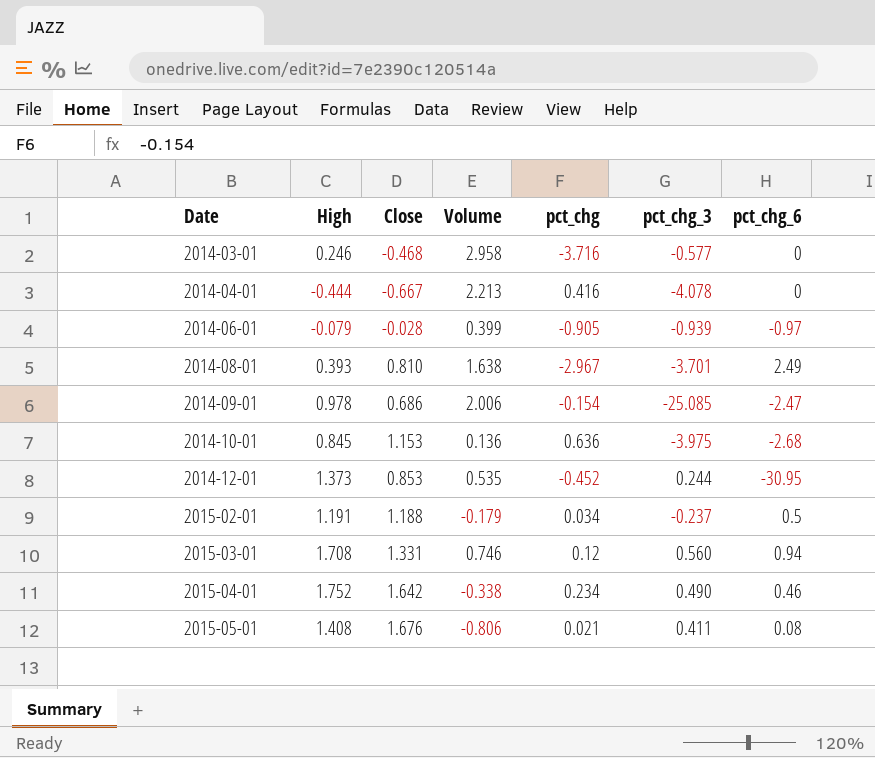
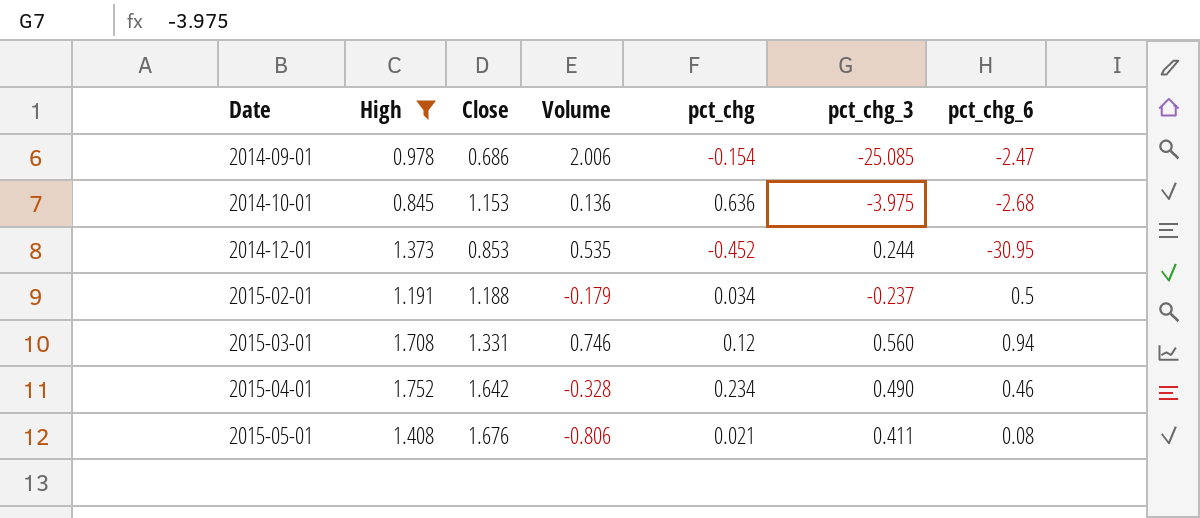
filter: none -> High >= 0.845
2015-04-01 | Volume: -0.338 -> -0.328

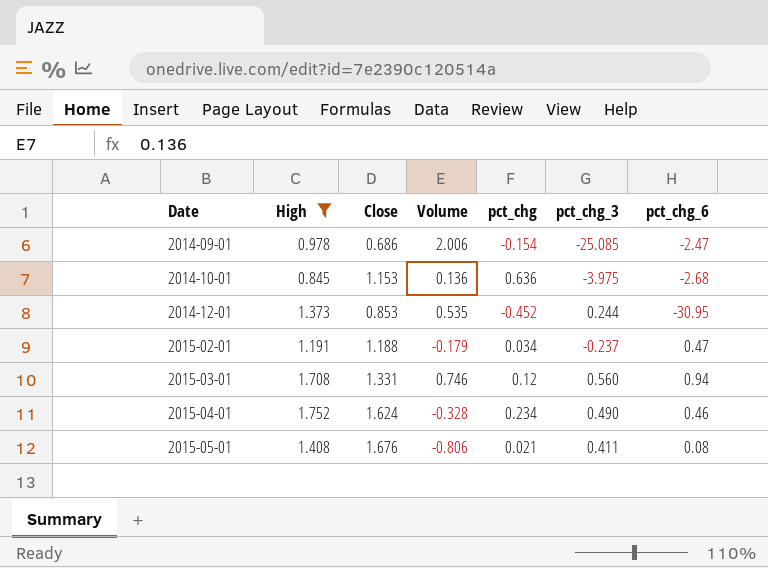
2015-02-01 | pct_chg_6: 0.5 -> 0.47
2015-04-01 | Close: 1.642 -> 1.624

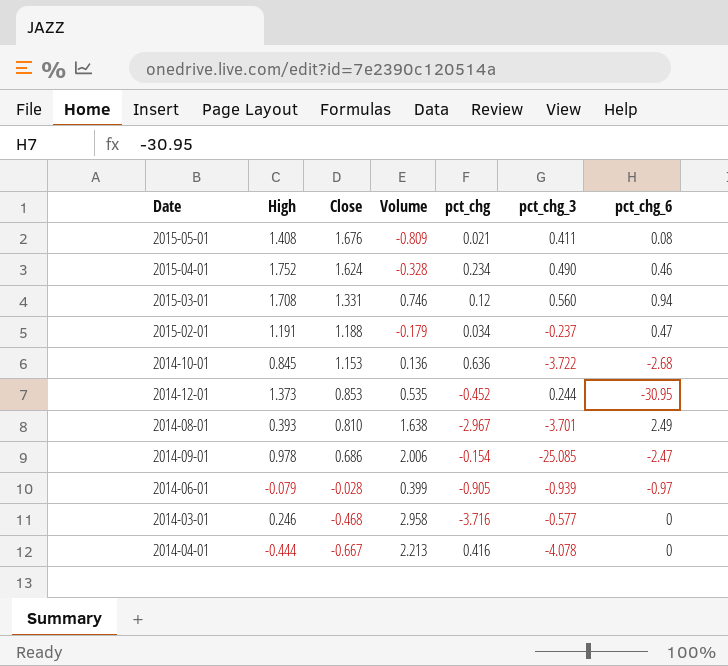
filter: High >= 0.845 -> none
row order: Date ascending -> Close descending
2015-05-01 | Volume: -0.806 -> -0.809
2014-10-01 | pct_chg_3: -3.975 -> -3.722

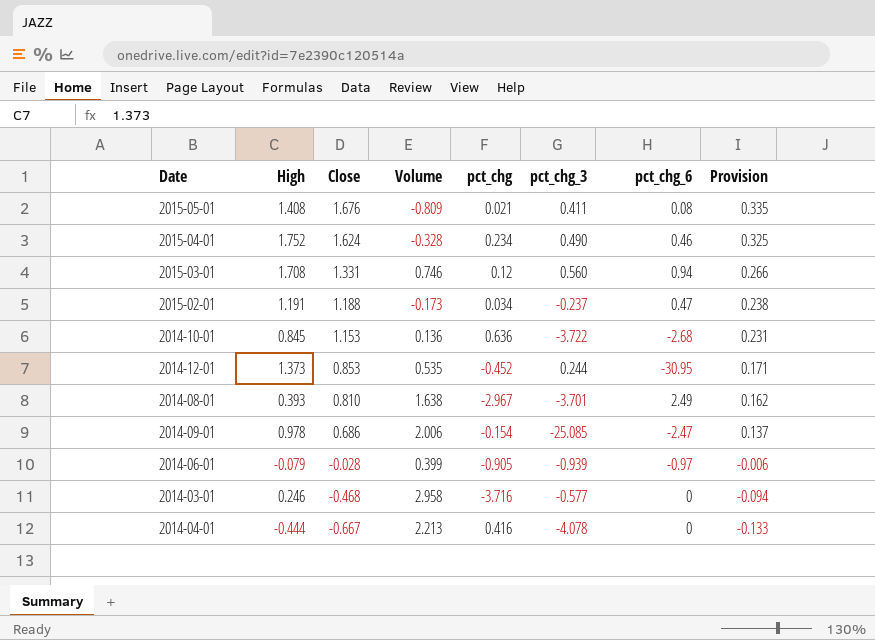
column Provision | formula: none -> [Close] * 0.2
2015-02-01 | Volume: -0.179 -> -0.173

